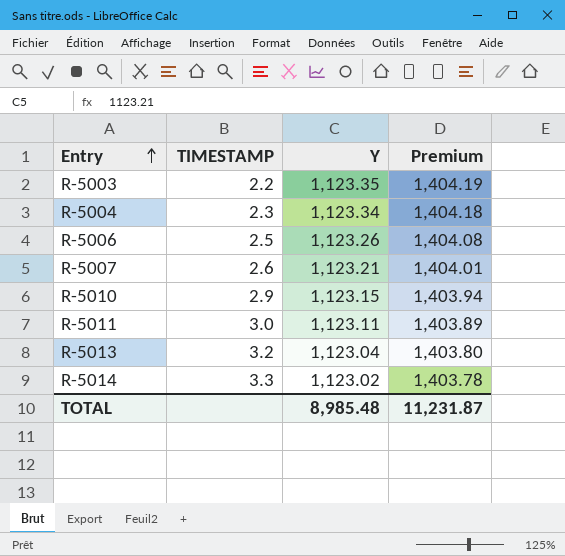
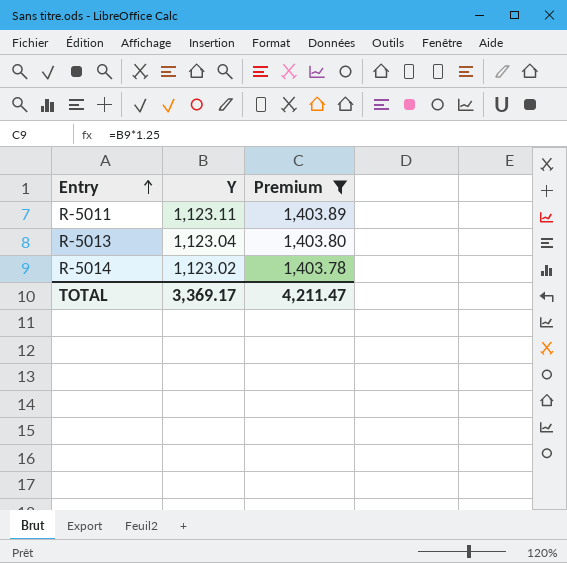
filter: none -> Premium <= 1,403.89
column TIMESTAMP | position: 2 -> none
TOTAL | Y: 8,985.48 -> 3,369.17
TOTAL | Premium: 11,231.87 -> 4,211.47

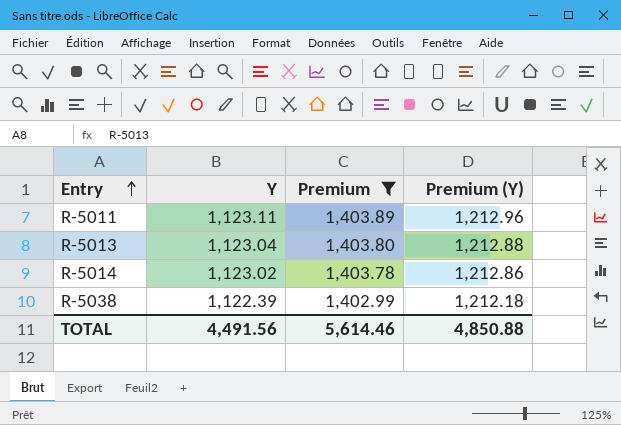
column Premium (Y) | formula: none -> [Y] * 1.08
row R-5038: none -> 1,122.39 | 1,402.99 | 1,212.18
TOTAL | Y: 3,369.17 -> 4,491.56
TOTAL | Premium: 4,211.47 -> 5,614.46

